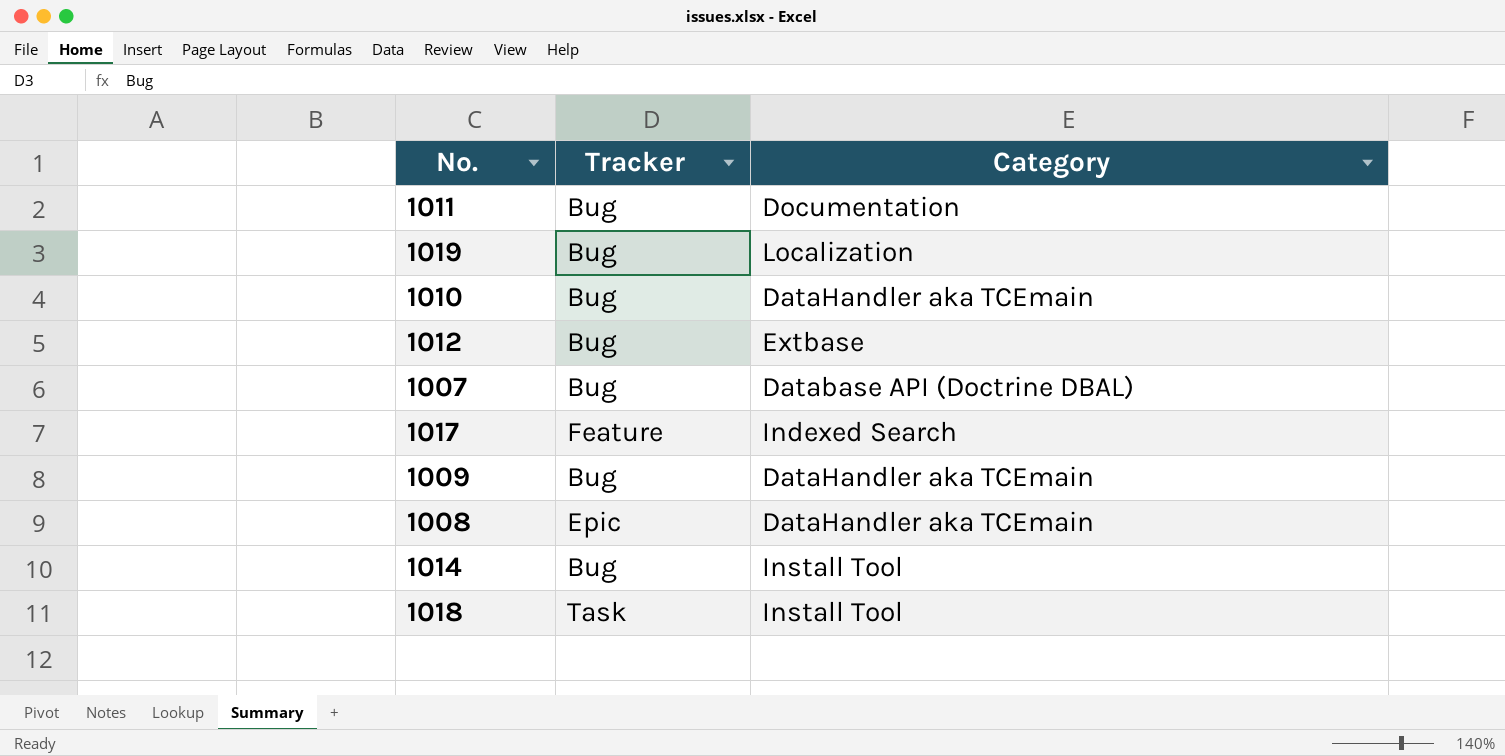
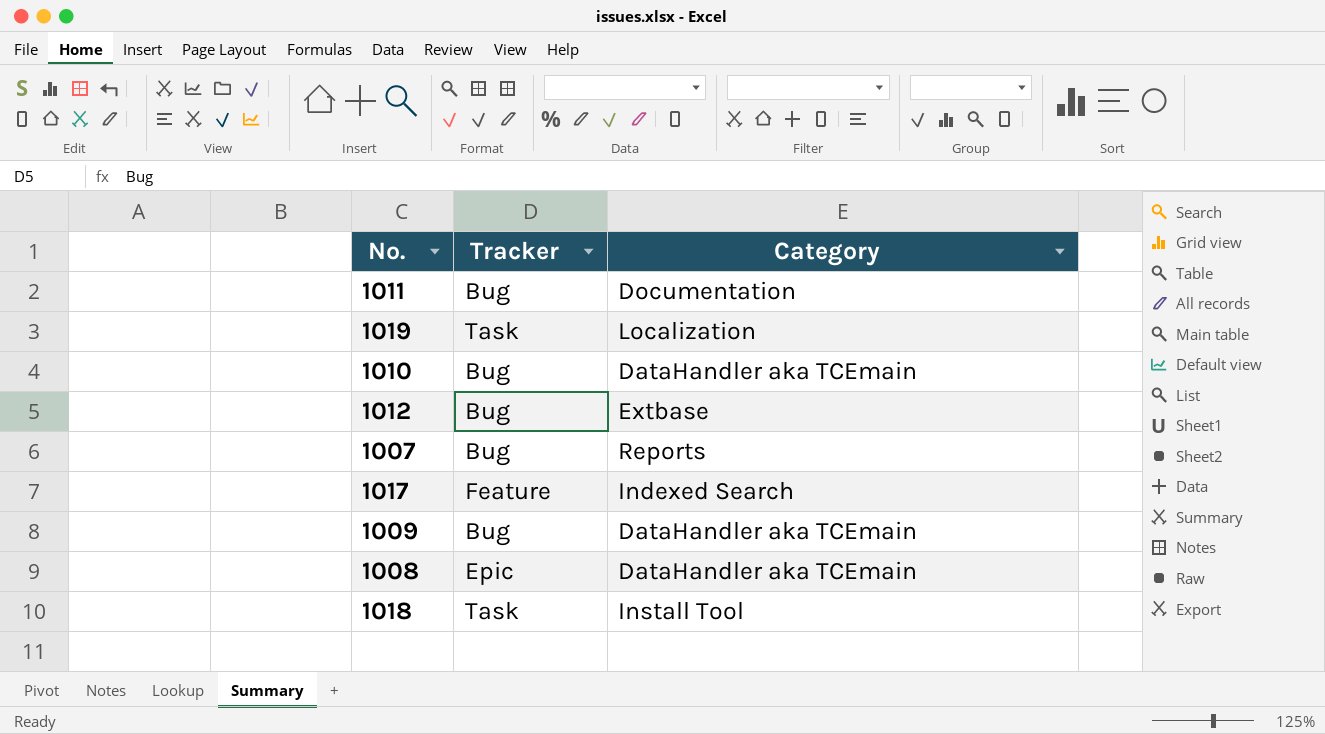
row 1014: Bug | Install Tool -> none
1019 | Tracker: Bug -> Task
1007 | Category: Database API (Doctrine DBAL) -> Reports

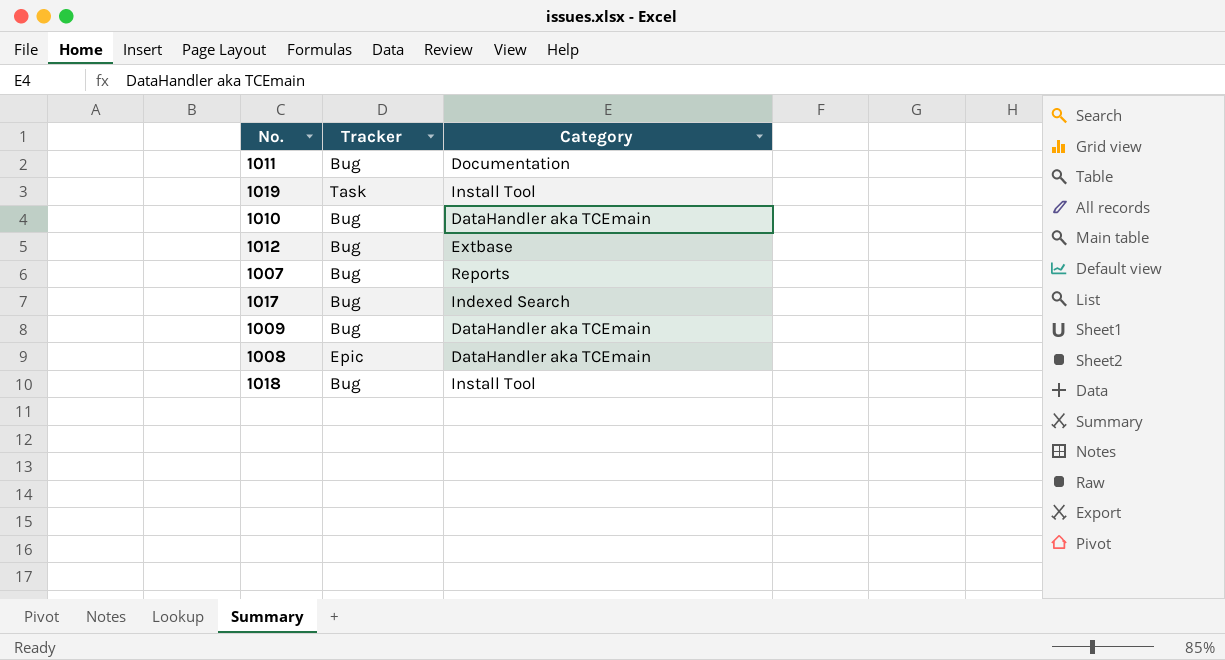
1019 | Category: Localization -> Install Tool
1017 | Tracker: Feature -> Bug
1018 | Tracker: Task -> Bug

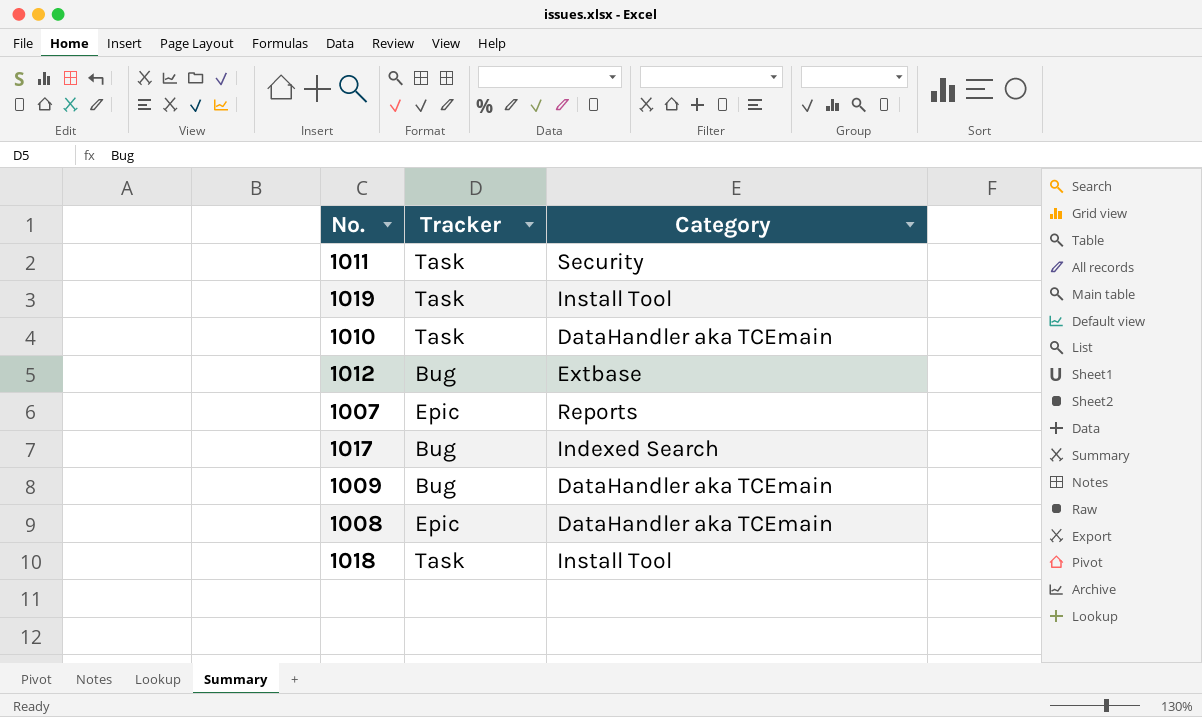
1011 | Tracker: Bug -> Task
1011 | Category: Documentation -> Security
1010 | Tracker: Bug -> Task
1007 | Tracker: Bug -> Epic
1018 | Tracker: Bug -> Task

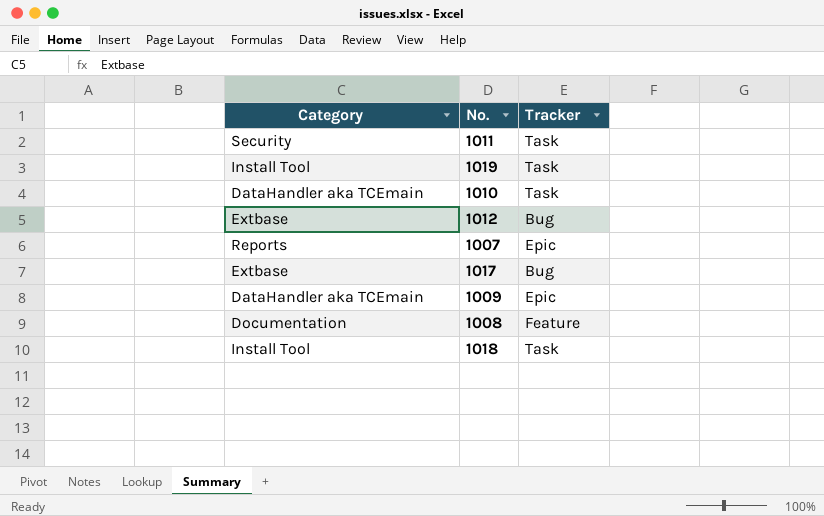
column Category | position: 3 -> 1
1017 | Category: Indexed Search -> Extbase
1009 | Tracker: Bug -> Epic
1008 | Category: DataHandler aka TCEmain -> Documentation
1008 | Tracker: Epic -> Feature

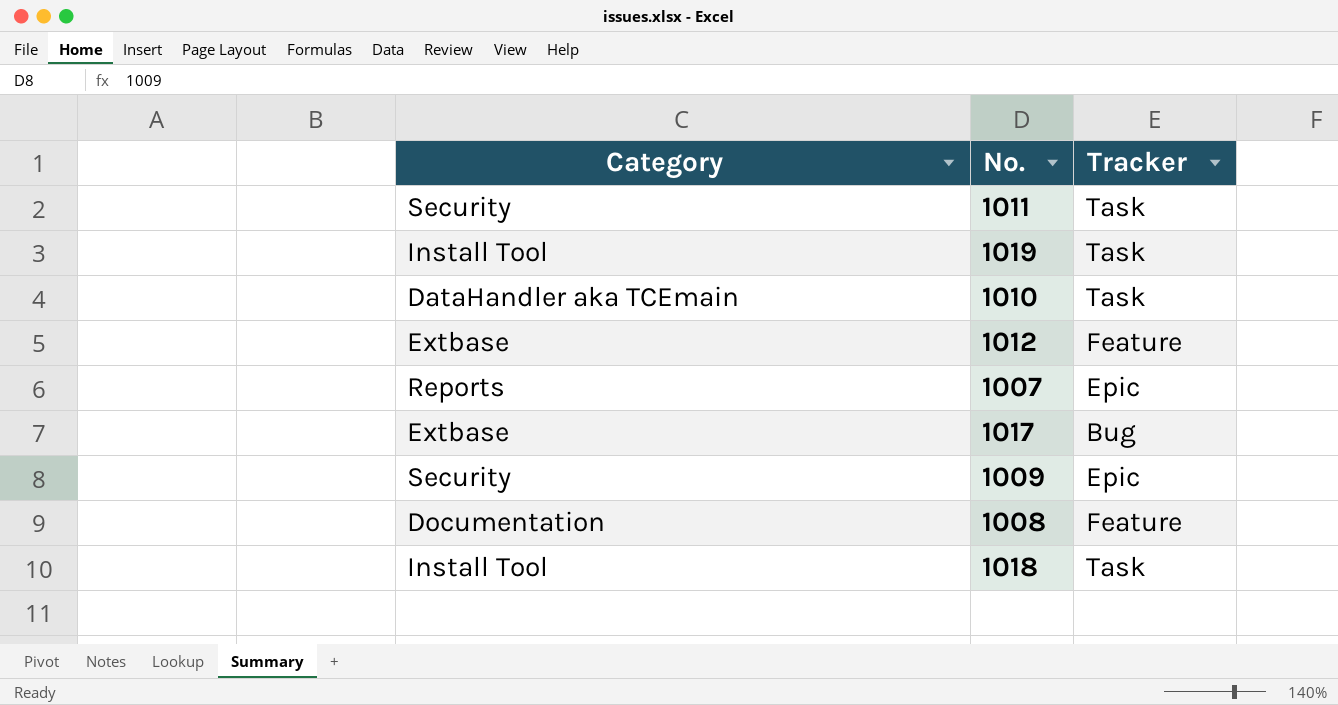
1012 | Tracker: Bug -> Feature
1009 | Category: DataHandler aka TCEmain -> Security

